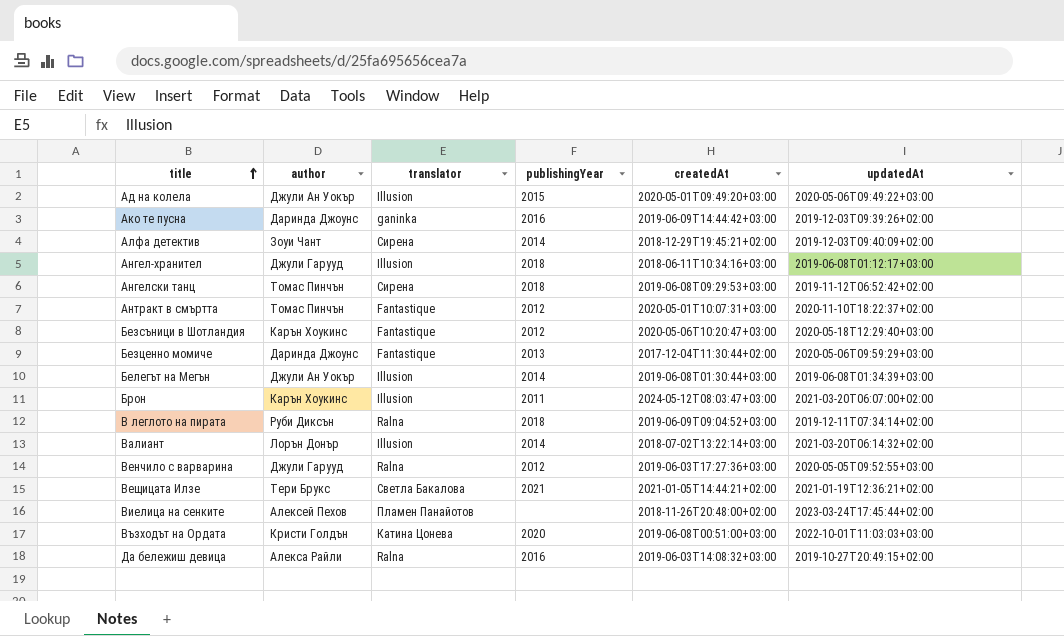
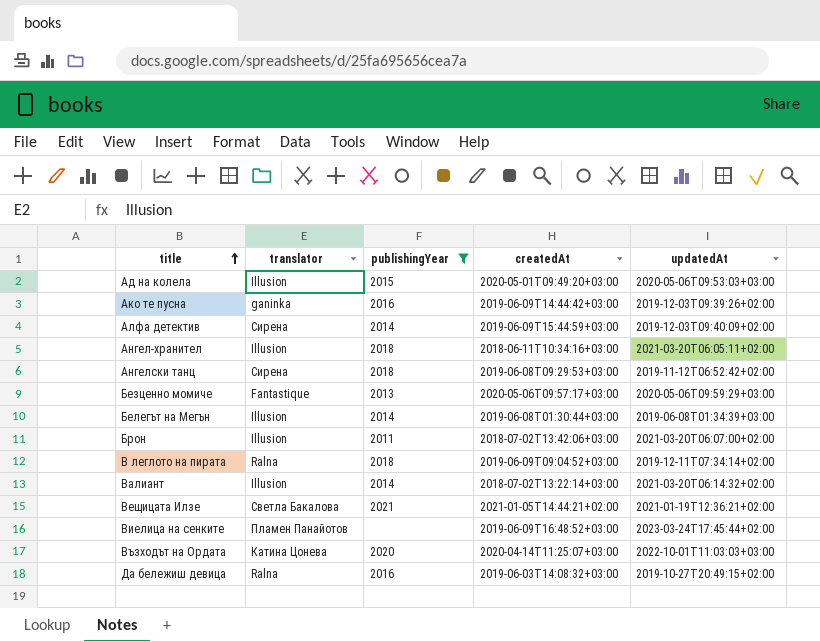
filter: none -> publishingYear != 2012
column author | position: 2 -> none
Ад на колела | updatedAt: 2020-05-06T09:49:22+03:00 -> 2020-05-06T09:53:03+03:00
Алфа детектив | createdAt: 2018-12-29T19:45:21+02:00 -> 2019-06-09T15:44:59+03:00
Ангел-хранител | updatedAt: 2019-06-08T01:12:17+03:00 -> 2021-03-20T06:05:11+02:00
Безценно момиче | createdAt: 2017-12-04T11:30:44+02:00 -> 2020-05-06T09:57:17+03:00
Брон | createdAt: 2024-05-12T08:03:47+03:00 -> 2018-07-02T13:42:06+03:00
Виелица на сенките | createdAt: 2018-11-26T20:48:00+02:00 -> 2019-06-09T16:48:52+03:00
Възходът на Ордата | createdAt: 2019-06-08T00:51:00+03:00 -> 2020-04-14T11:25:07+03:00

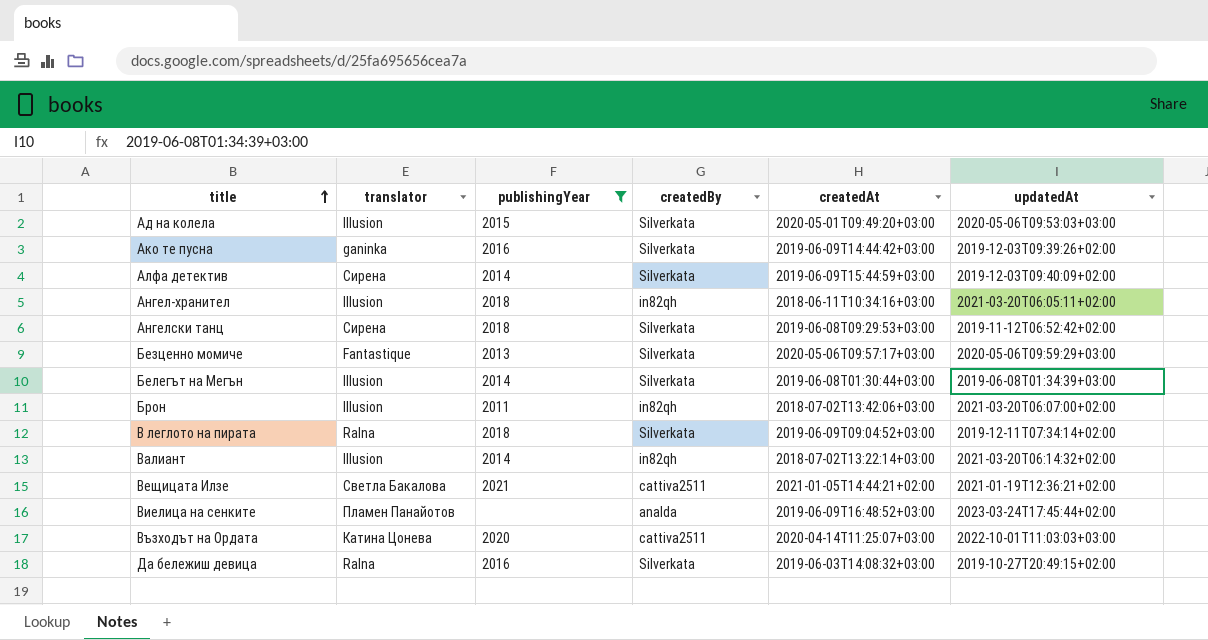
column createdBy | position: none -> 4

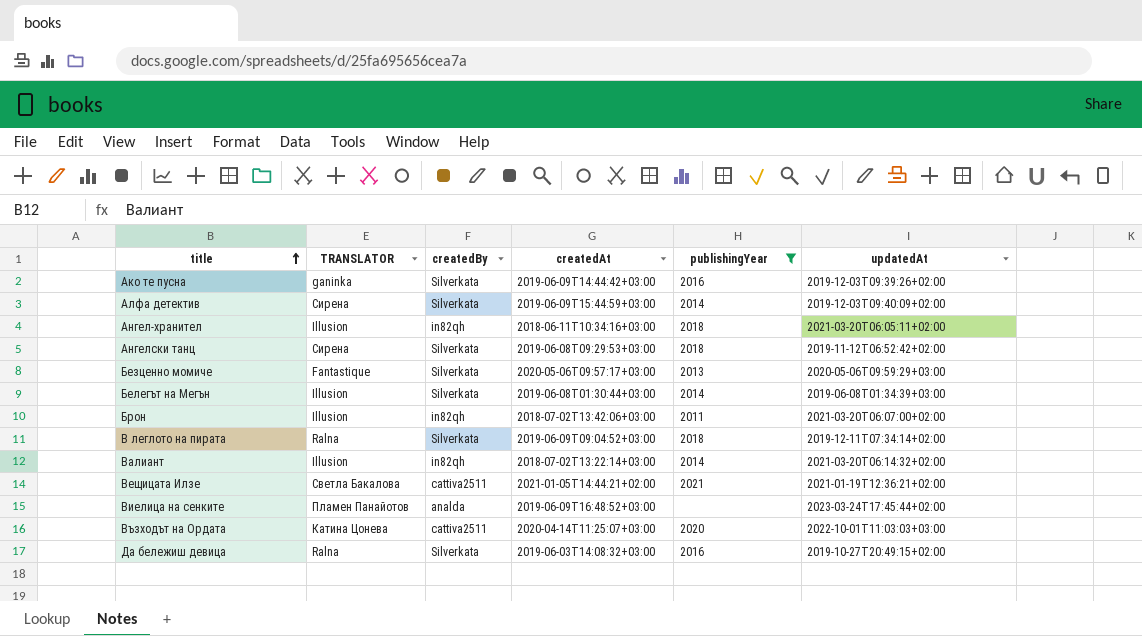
column name: translator -> TRANSLATOR
column publishingYear | position: 3 -> 5
row Ад на колела: Illusion | 2015 | Silverkata | 2020-05-01T09:49:20+03:00 | 2020-05-06T09:53:03+03:00 -> none

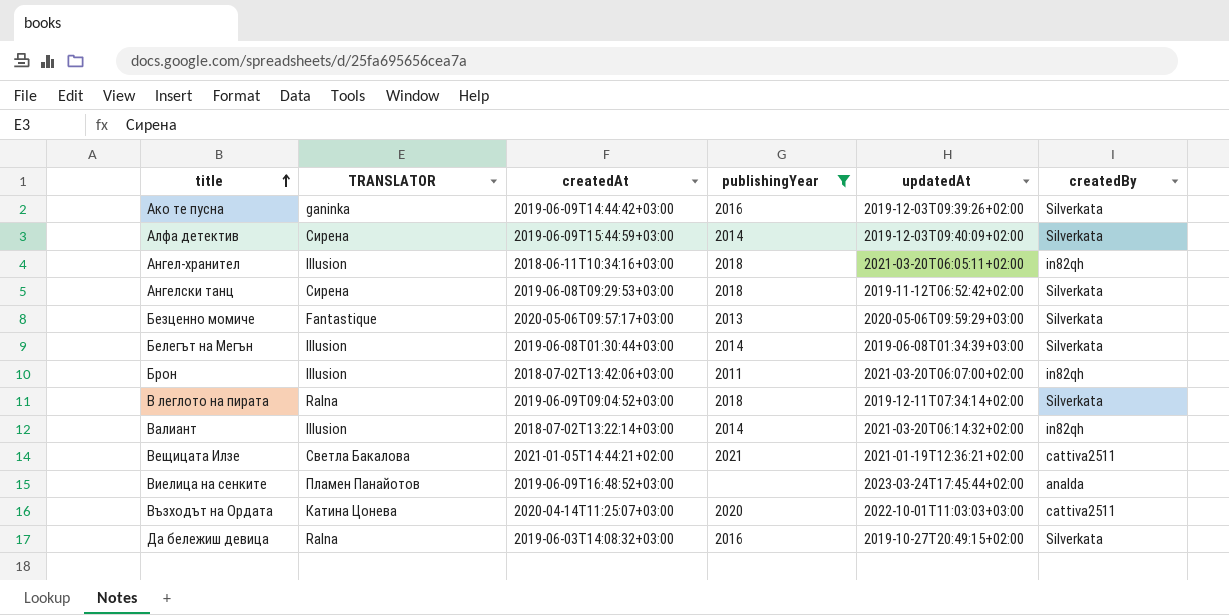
column createdBy | position: 3 -> 6

